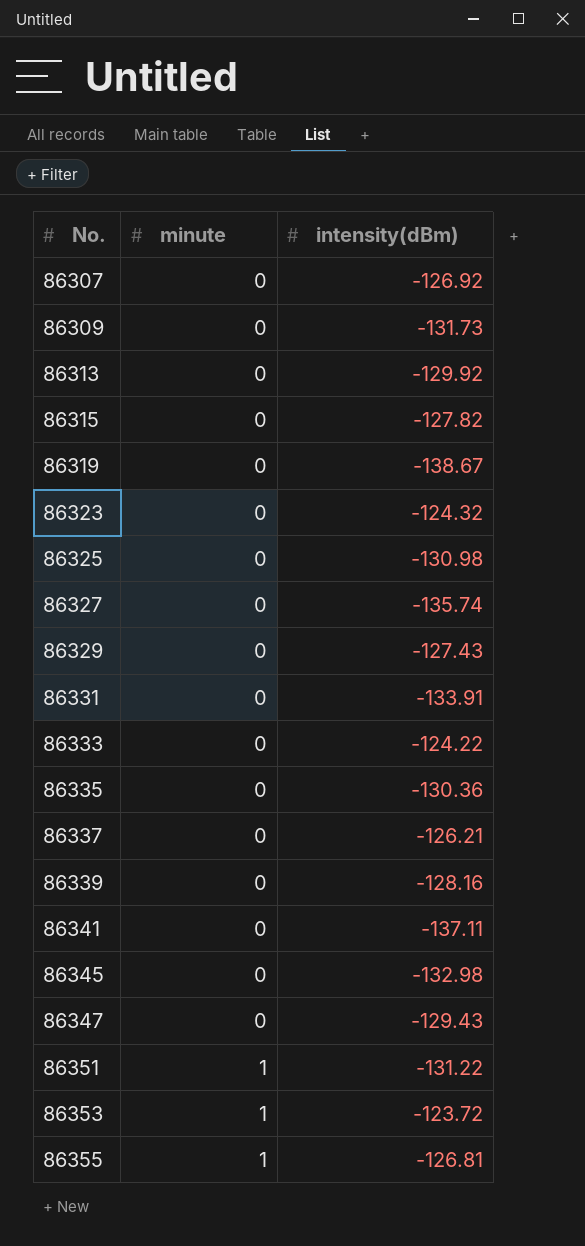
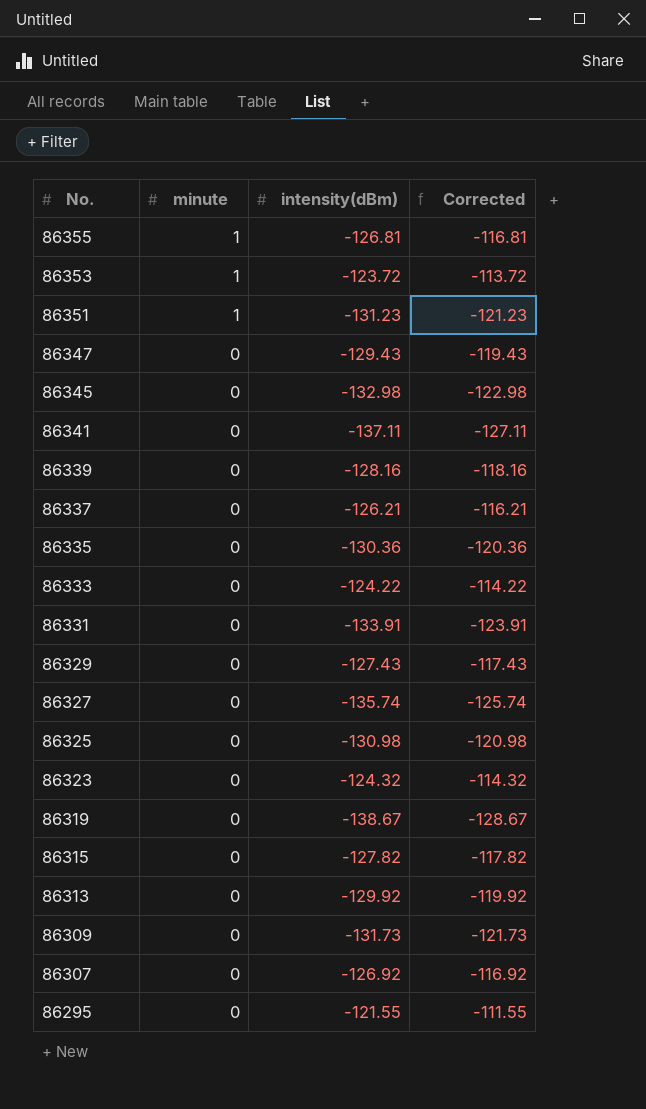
row order: No. ascending -> No. descending
column Corrected | formula: none -> [intensity(dBm)] + 10
86351 | intensity(dBm): -131.22 -> -131.23
row 86295: none -> 0 | -121.55 | -111.55

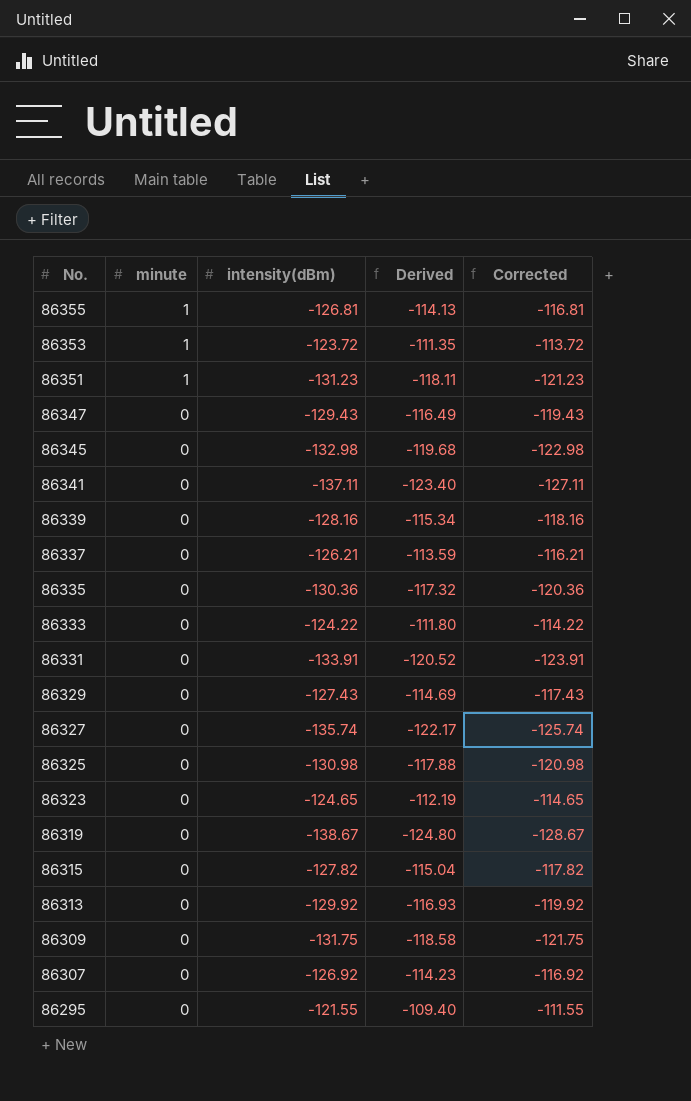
column Derived | formula: none -> [intensity(dBm)] * 0.9
86323 | intensity(dBm): -124.32 -> -124.65
86323 | Corrected: -114.32 -> -114.65
86309 | intensity(dBm): -131.73 -> -131.75
86309 | Corrected: -121.73 -> -121.75

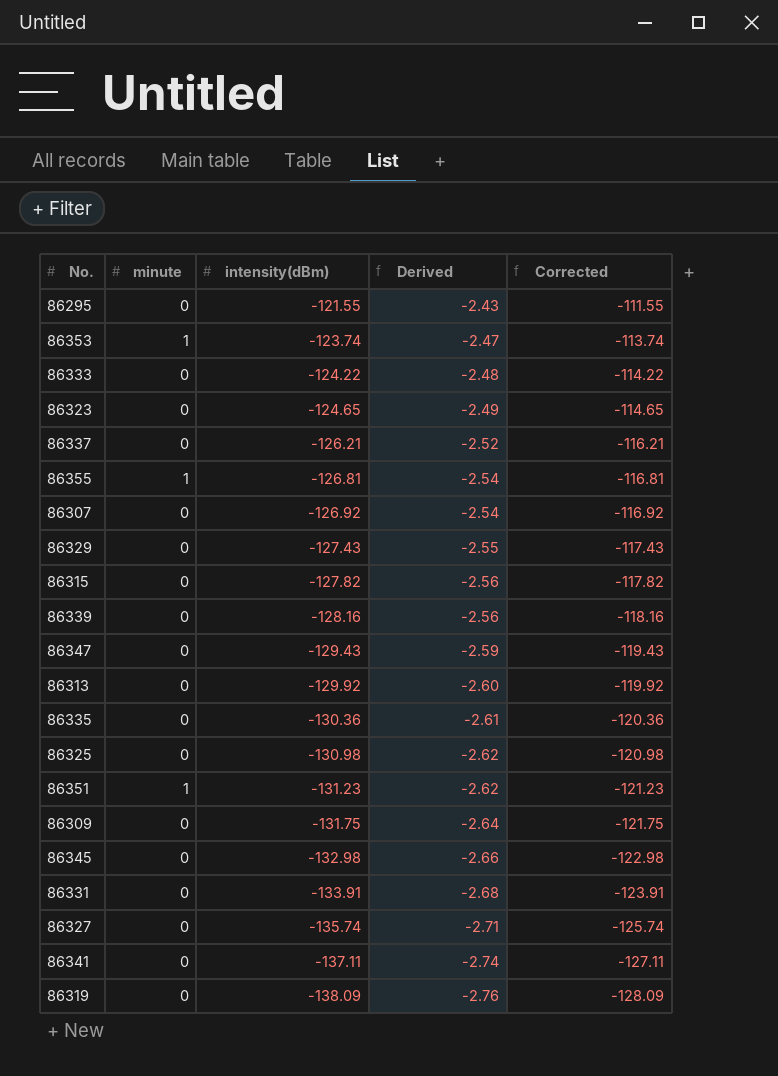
row order: No. descending -> intensity(dBm) descending
column Derived | formula: [intensity(dBm)] * 0.9 -> [intensity(dBm)] * 0.02
86353 | intensity(dBm): -123.72 -> -123.74
86353 | Corrected: -113.72 -> -113.74
86319 | intensity(dBm): -138.67 -> -138.09
86319 | Corrected: -128.67 -> -128.09

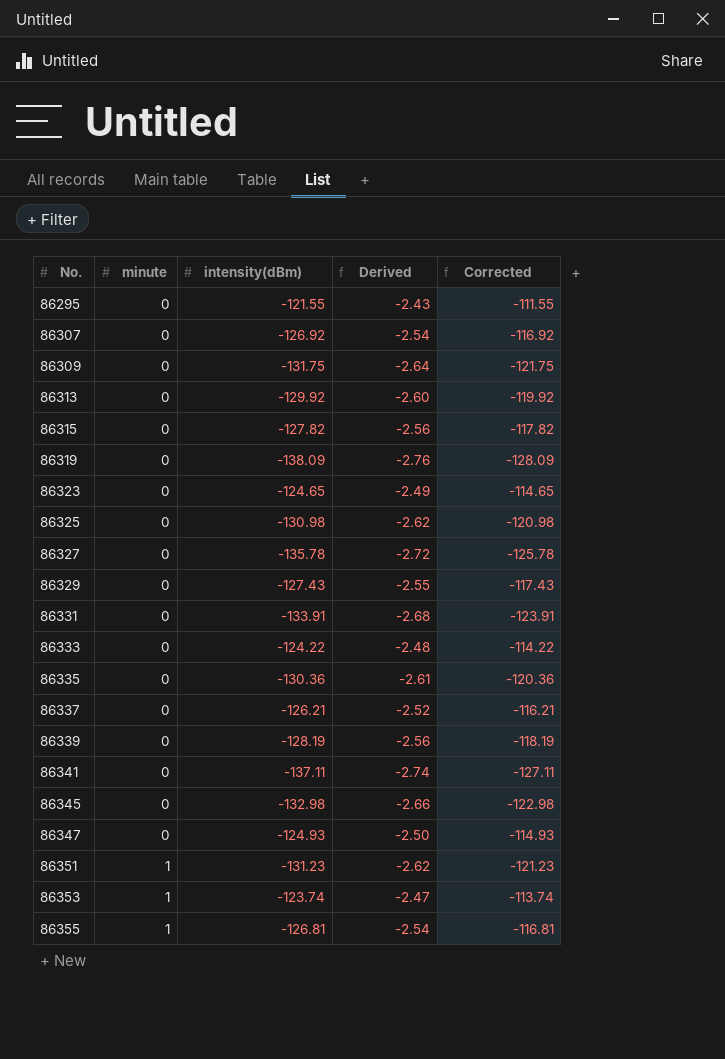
row order: intensity(dBm) descending -> No. ascending
86327 | intensity(dBm): -135.74 -> -135.78
86327 | Derived: -2.71 -> -2.72
86327 | Corrected: -125.74 -> -125.78
86339 | intensity(dBm): -128.16 -> -128.19
86339 | Corrected: -118.16 -> -118.19
86347 | intensity(dBm): -129.43 -> -124.93
86347 | Derived: -2.59 -> -2.50
86347 | Corrected: -119.43 -> -114.93

